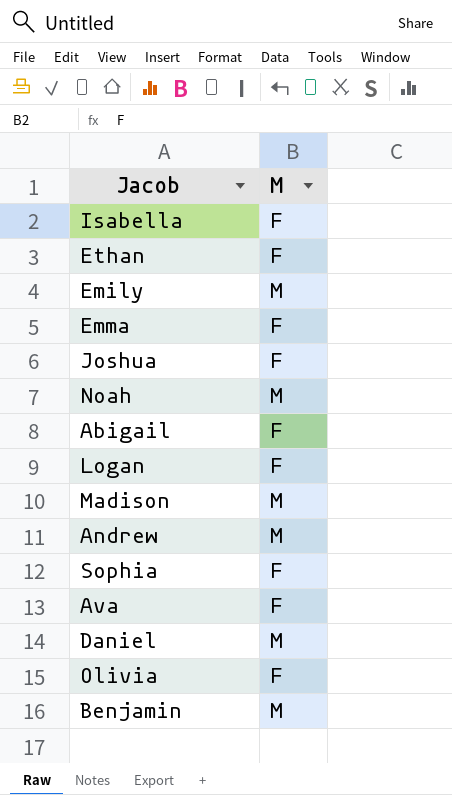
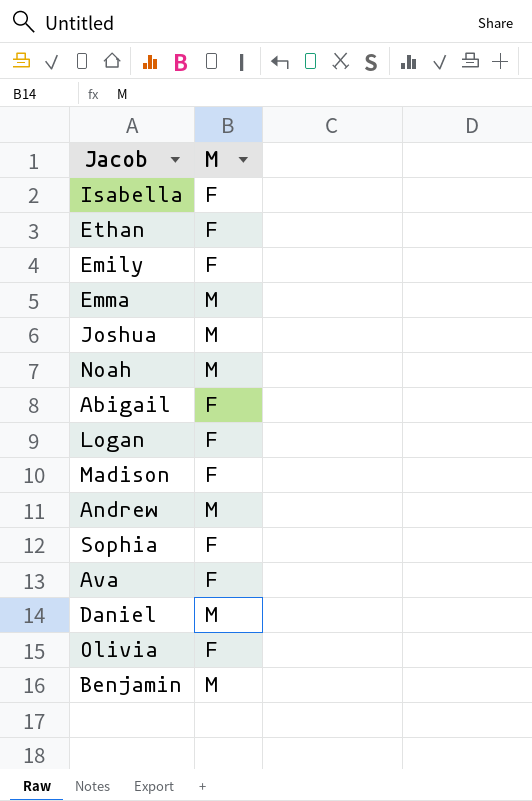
Emily | M: M -> F
Emma | M: F -> M
Joshua | M: F -> M
Madison | M: M -> F

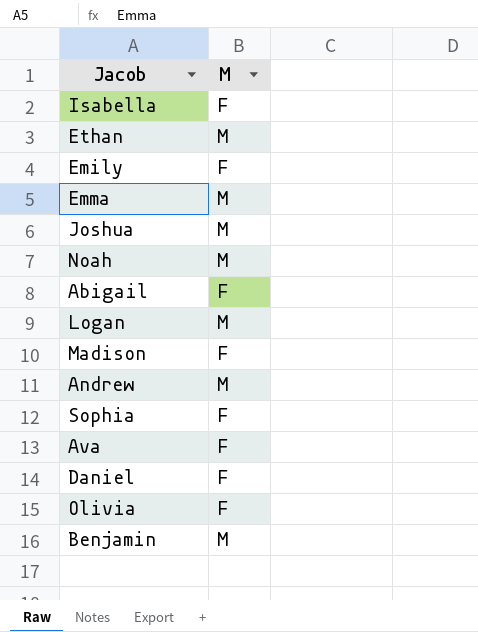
Ethan | M: F -> M
Logan | M: F -> M
Daniel | M: M -> F

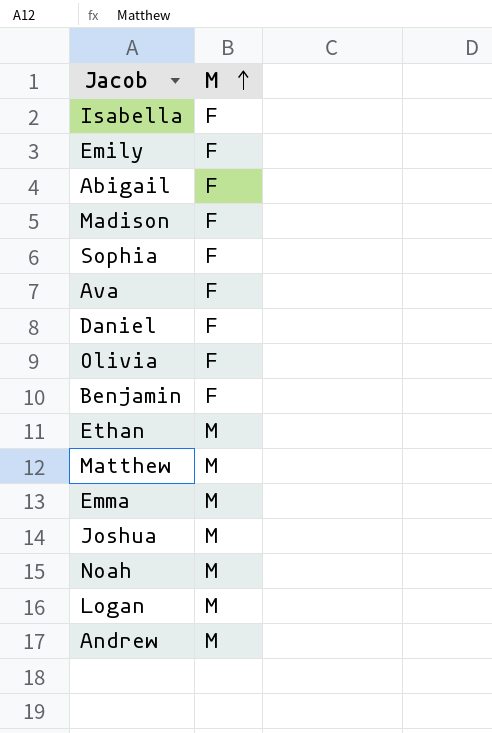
row order: none -> M ascending
Benjamin | M: M -> F
row Matthew: none -> M

